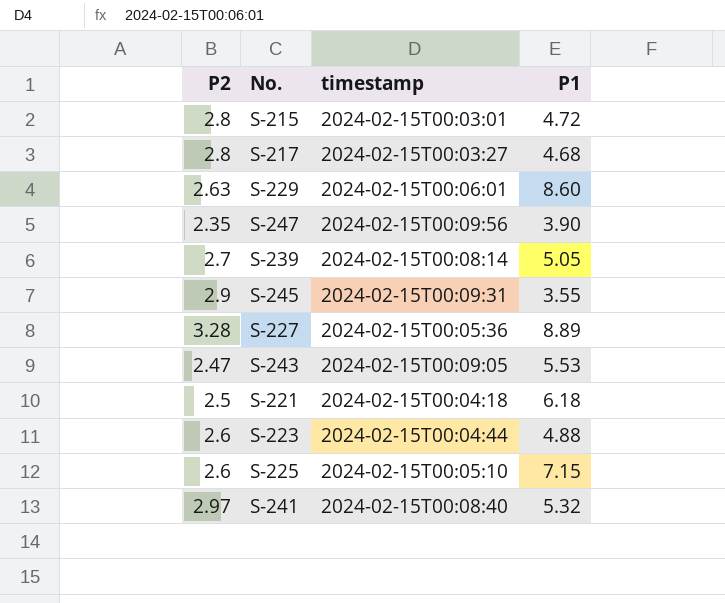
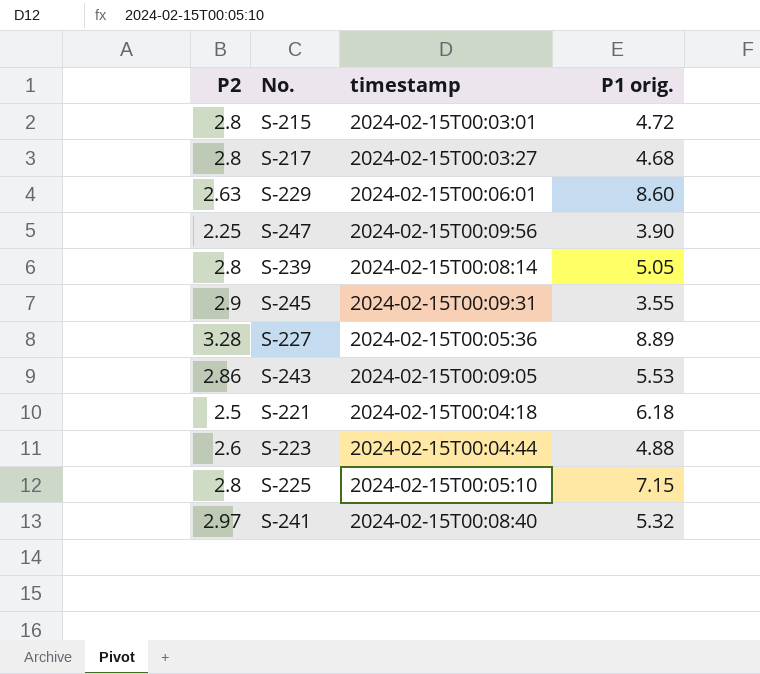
column name: P1 -> P1 orig.
S-247 | P2: 2.35 -> 2.25
S-239 | P2: 2.7 -> 2.8
S-243 | P2: 2.47 -> 2.86
S-225 | P2: 2.6 -> 2.8

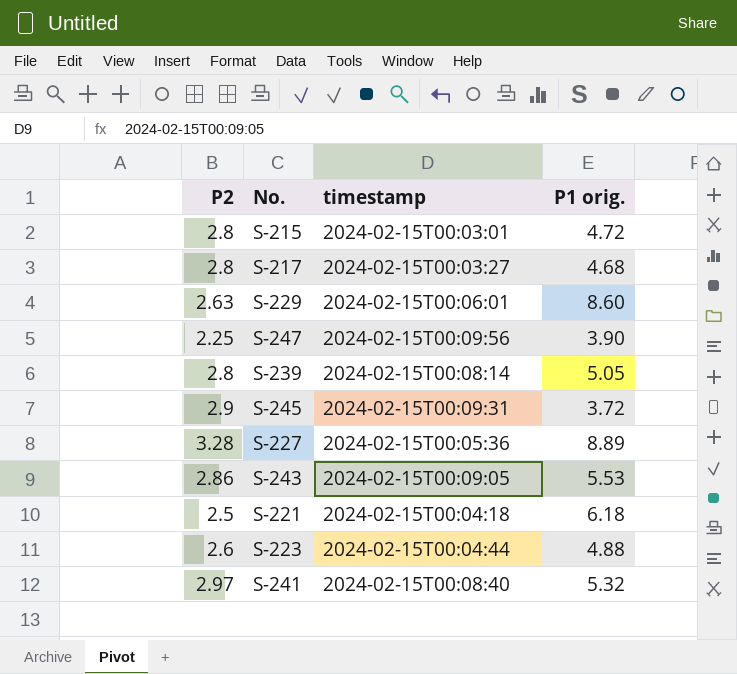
row S-225: 2.8 | 2024-02-15T00:05:10 | 7.15 -> none
S-245 | P1 orig.: 3.55 -> 3.72

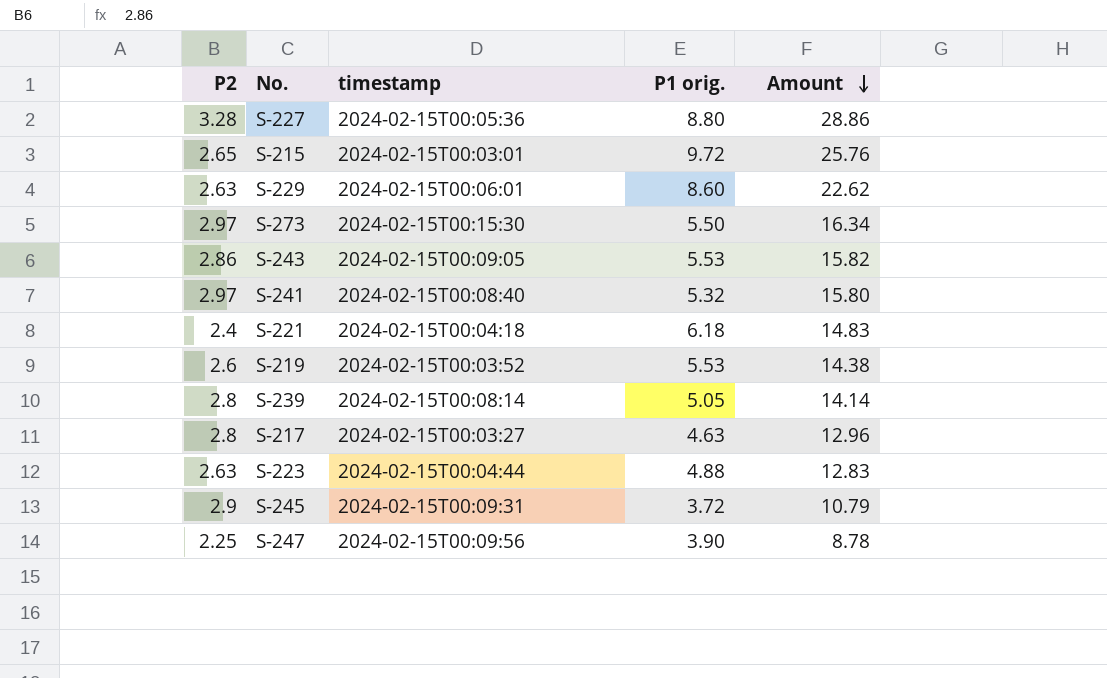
row order: none -> Amount descending
column Amount | formula: none -> [P2] * [P1 orig.]
S-227 | P1 orig.: 8.89 -> 8.80
S-215 | P2: 2.8 -> 2.65
S-215 | P1 orig.: 4.72 -> 9.72
row S-273: none -> 2.97 | 2024-02-15T00:15:30 | 5.50 | 16.34
S-221 | P2: 2.5 -> 2.4
row S-219: none -> 2.6 | 2024-02-15T00:03:52 | 5.53 | 14.38
S-217 | P1 orig.: 4.68 -> 4.63
S-223 | P2: 2.6 -> 2.63

